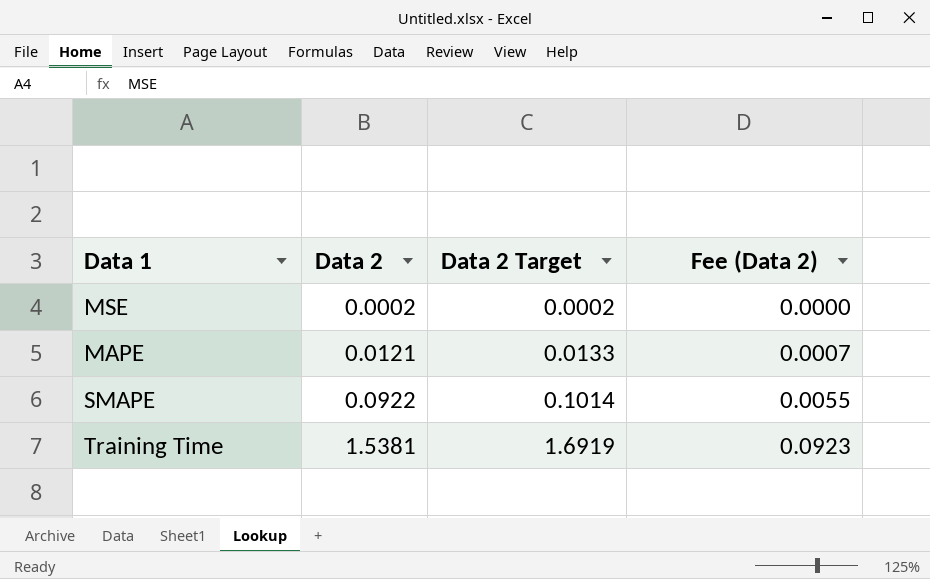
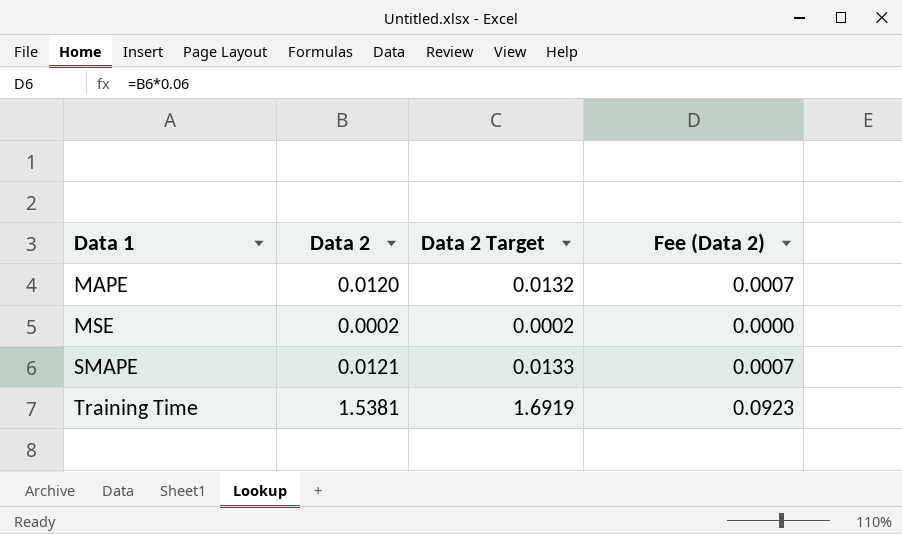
row order: Data 2 ascending -> Data 1 ascending
MAPE | Data 2: 0.0121 -> 0.0120
MAPE | Data 2 Target: 0.0133 -> 0.0132
SMAPE | Data 2: 0.0922 -> 0.0121
SMAPE | Data 2 Target: 0.1014 -> 0.0133
SMAPE | Fee (Data 2): 0.0055 -> 0.0007

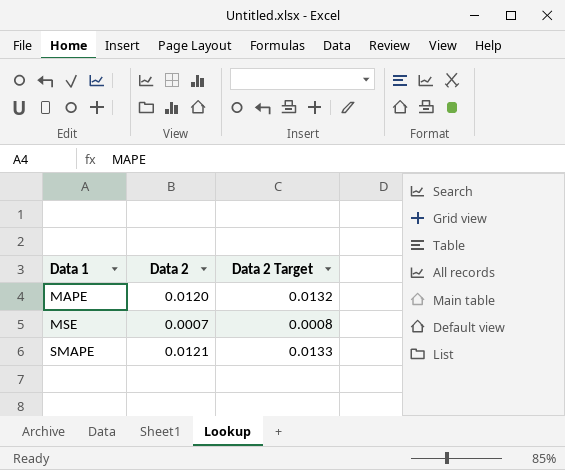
column Fee (Data 2) | formula: [Data 2] * 0.06 -> none
row Training Time: 1.5381 | 1.6919 | 0.0923 -> none
MSE | Data 2: 0.0002 -> 0.0007
MSE | Data 2 Target: 0.0002 -> 0.0008

